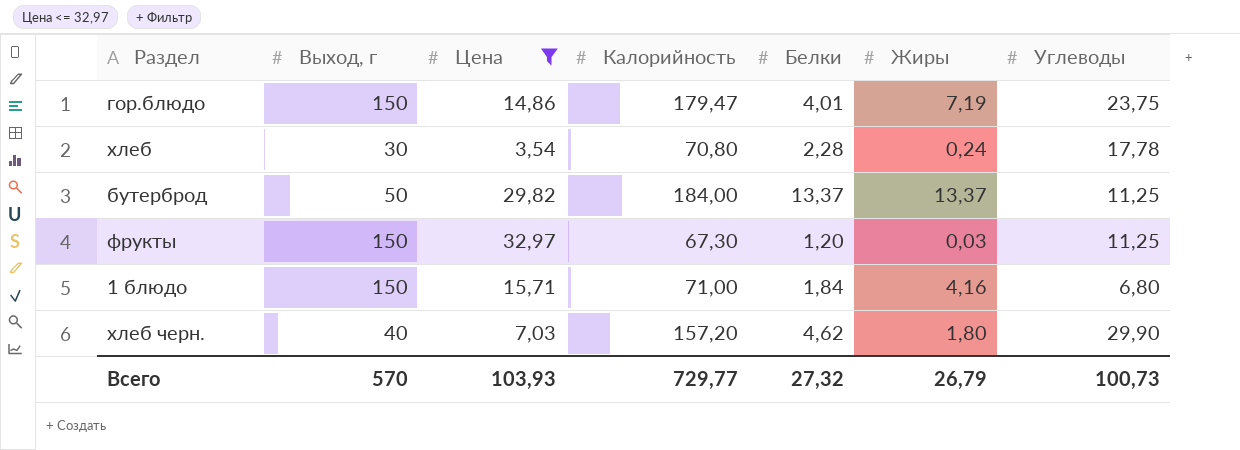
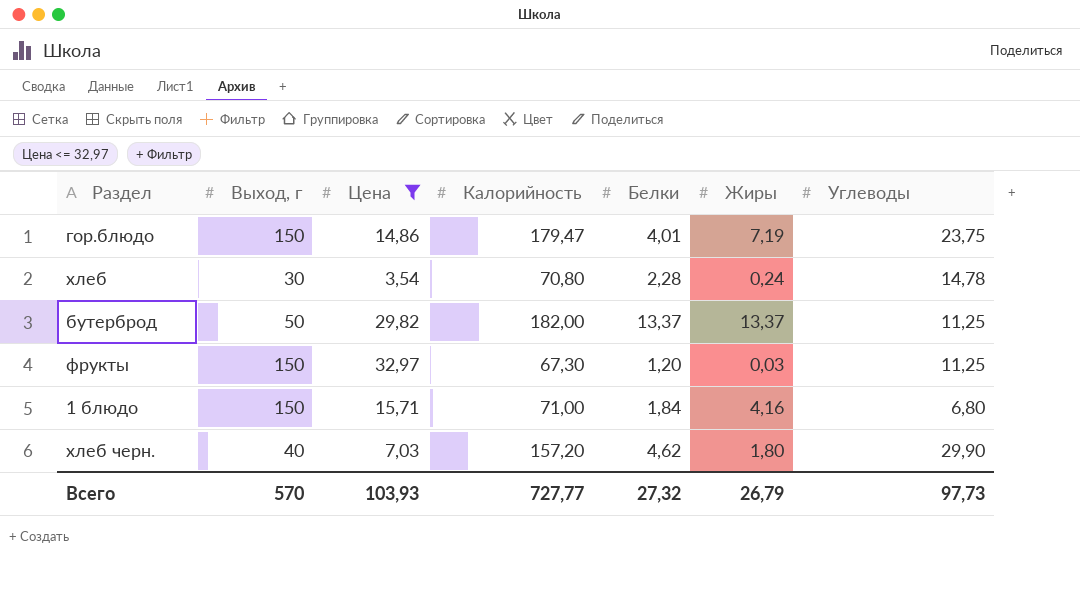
хлеб | Углеводы: 17,78 -> 14,78
бутерброд | Калорийность: 184,00 -> 182,00
Всего | Калорийность: 729,77 -> 727,77
Всего | Углеводы: 100,73 -> 97,73

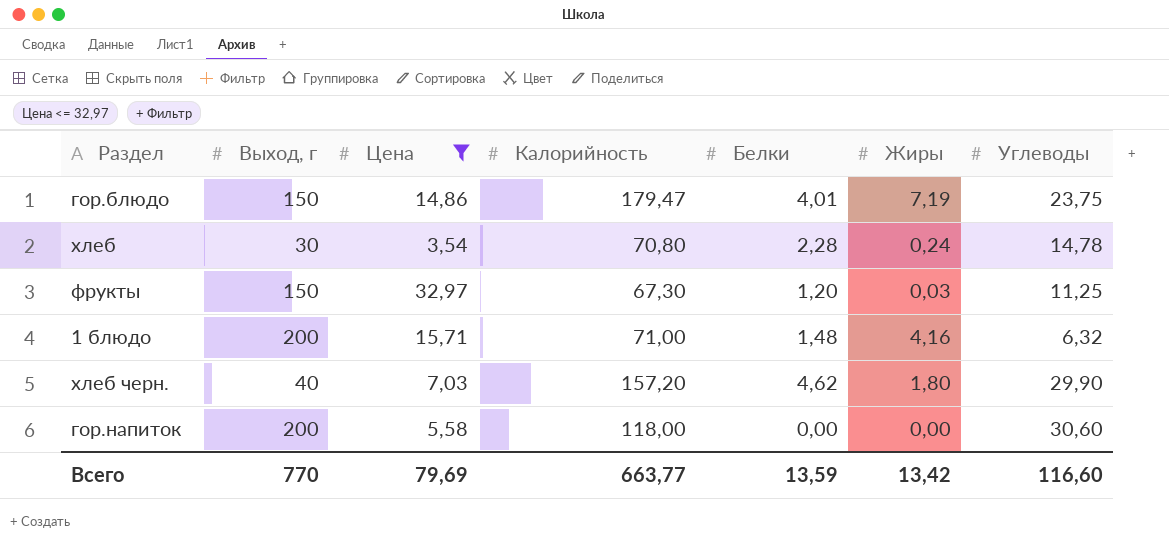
row бутерброд: 50 | 29,82 | 182,00 | 13,37 | 13,37 | 11,25 -> none
1 блюдо | Выход, г: 150 -> 200
1 блюдо | Белки: 1,84 -> 1,48
1 блюдо | Углеводы: 6,80 -> 6,32
row гор.напиток: none -> 200 | 5,58 | 118,00 | 0,00 | 0,00 | 30,60
Всего | Выход, г: 570 -> 770
Всего | Цена: 103,93 -> 79,69
Всего | Калорийность: 727,77 -> 663,77
Всего | Белки: 27,32 -> 13,59
Всего | Жиры: 26,79 -> 13,42
Всего | Углеводы: 97,73 -> 116,60

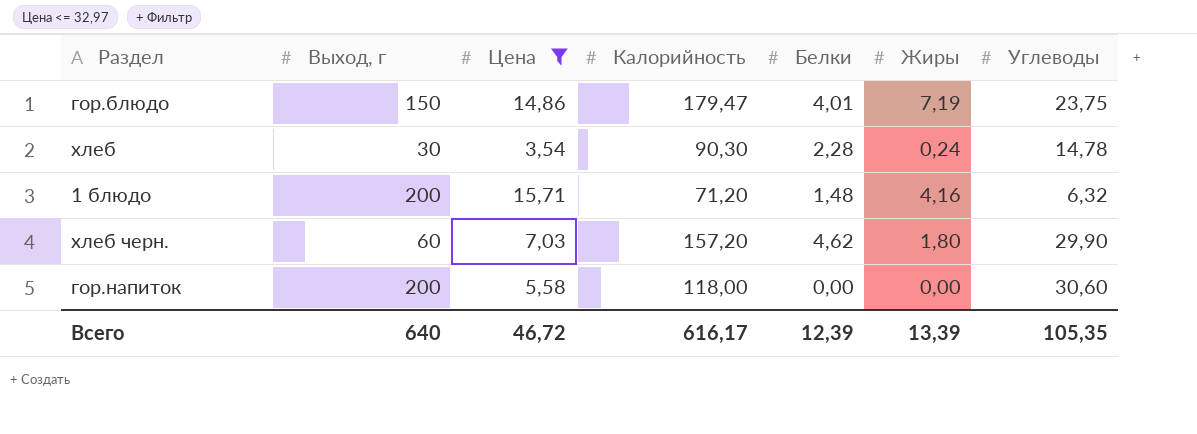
row фрукты: 150 | 32,97 | 67,30 | 1,20 | 0,03 | 11,25 -> none
хлеб | Калорийность: 70,80 -> 90,30
1 блюдо | Калорийность: 71,00 -> 71,20
хлеб черн. | Выход, г: 40 -> 60
Всего | Выход, г: 770 -> 640
Всего | Цена: 79,69 -> 46,72
Всего | Калорийность: 663,77 -> 616,17
Всего | Белки: 13,59 -> 12,39
Всего | Жиры: 13,42 -> 13,39
Всего | Углеводы: 116,60 -> 105,35

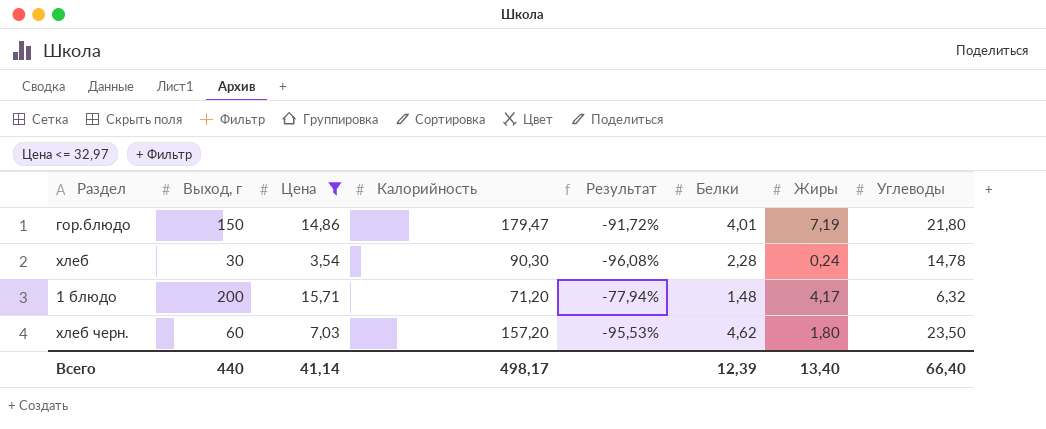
column Результат | formula: none -> ([Цена] - [Калорийность]) / [Калорийность]
row гор.напиток: 200 | 5,58 | 118,00 | 0,00 | 0,00 | 30,60 -> none
гор.блюдо | Углеводы: 23,75 -> 21,80
1 блюдо | Жиры: 4,16 -> 4,17
хлеб черн. | Углеводы: 29,90 -> 23,50
Всего | Выход, г: 640 -> 440
Всего | Цена: 46,72 -> 41,14
Всего | Калорийность: 616,17 -> 498,17
Всего | Жиры: 13,39 -> 13,40
Всего | Углеводы: 105,35 -> 66,40

